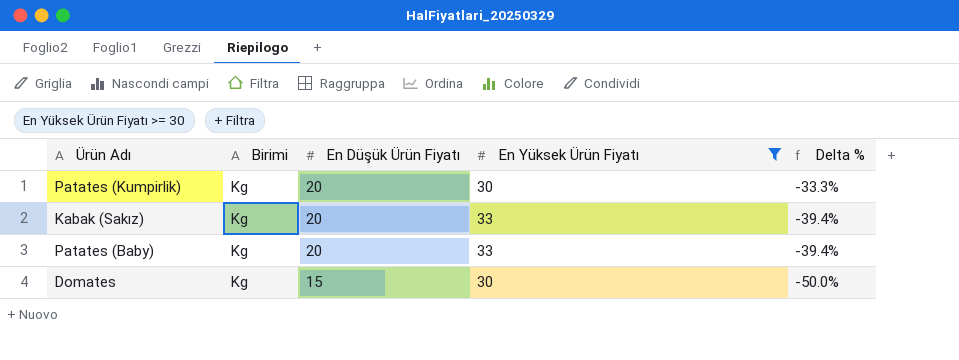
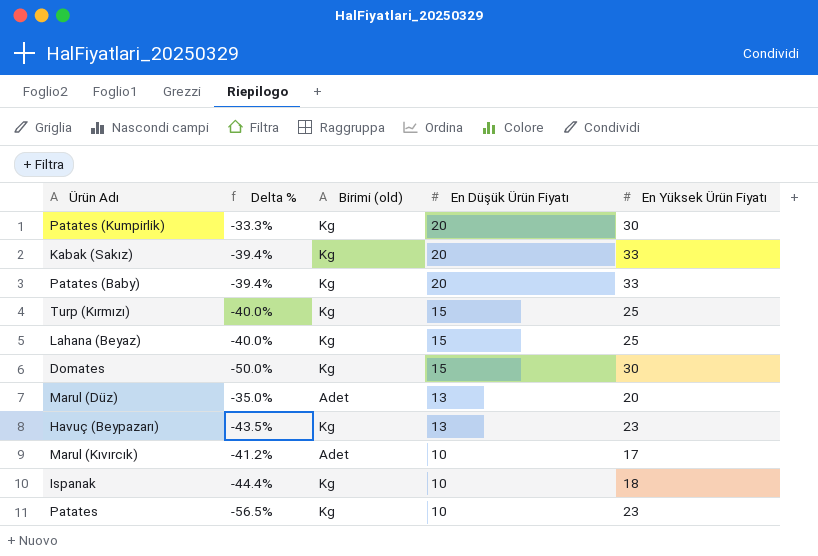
filter: En Yüksek Ürün Fiyatı >= 30 -> none
column Delta % | position: 5 -> 2
column name: Birimi -> Birimi (old)

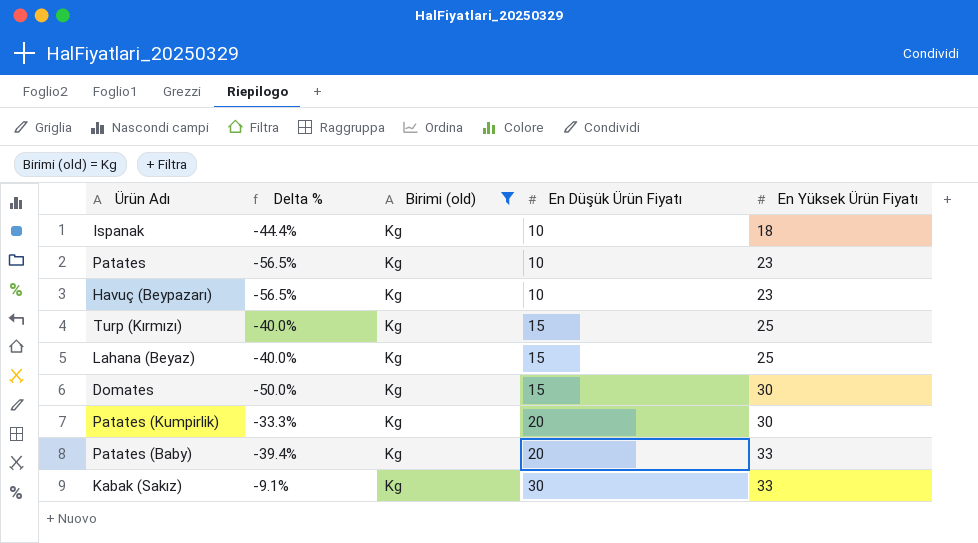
filter: none -> Birimi (old) = Kg
row order: En Düşük Ürün Fiyatı descending -> En Düşük Ürün Fiyatı ascending
Havuç (Beypazarı) | Delta %: -43.5% -> -56.5%
Havuç (Beypazarı) | En Düşük Ürün Fiyatı: 13 -> 10
Kabak (Sakız) | Delta %: -39.4% -> -9.1%
Kabak (Sakız) | En Düşük Ürün Fiyatı: 20 -> 30

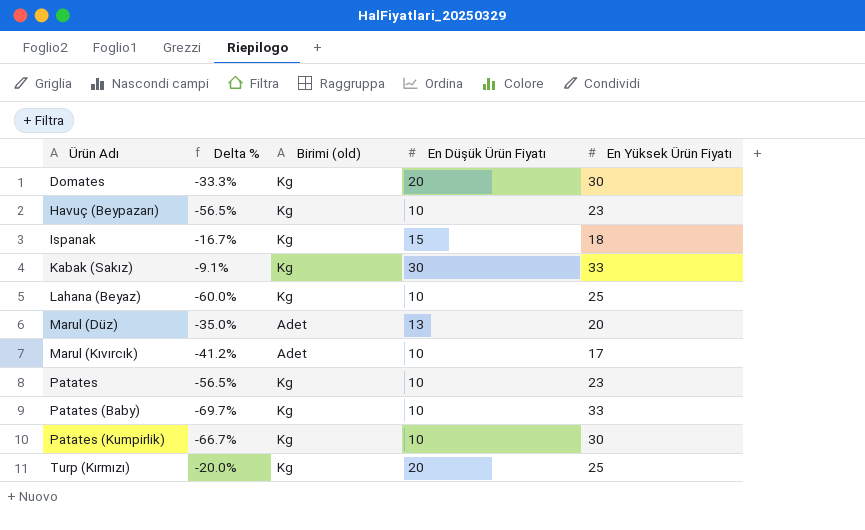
filter: Birimi (old) = Kg -> none
row order: En Düşük Ürün Fiyatı ascending -> Ürün Adı ascending
Domates | Delta %: -50.0% -> -33.3%
Domates | En Düşük Ürün Fiyatı: 15 -> 20
Ispanak | Delta %: -44.4% -> -16.7%
Ispanak | En Düşük Ürün Fiyatı: 10 -> 15
Lahana (Beyaz) | Delta %: -40.0% -> -60.0%
Lahana (Beyaz) | En Düşük Ürün Fiyatı: 15 -> 10
Patates (Baby) | Delta %: -39.4% -> -69.7%
Patates (Baby) | En Düşük Ürün Fiyatı: 20 -> 10
Patates (Kumpirlik) | Delta %: -33.3% -> -66.7%
Patates (Kumpirlik) | En Düşük Ürün Fiyatı: 20 -> 10
Turp (Kırmızı) | Delta %: -40.0% -> -20.0%
Turp (Kırmızı) | En Düşük Ürün Fiyatı: 15 -> 20

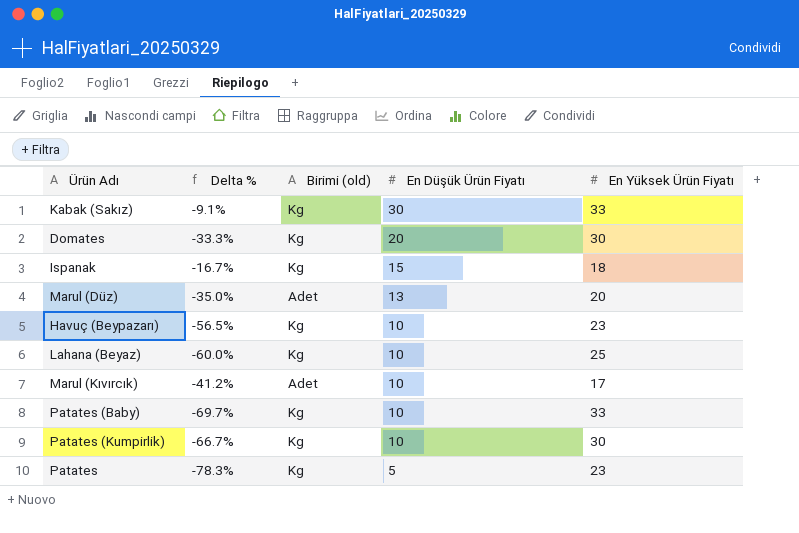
row order: Ürün Adı ascending -> En Düşük Ürün Fiyatı descending
row Turp (Kırmızı): -20.0% | Kg | 20 | 25 -> none
Patates | Delta %: -56.5% -> -78.3%
Patates | En Düşük Ürün Fiyatı: 10 -> 5

